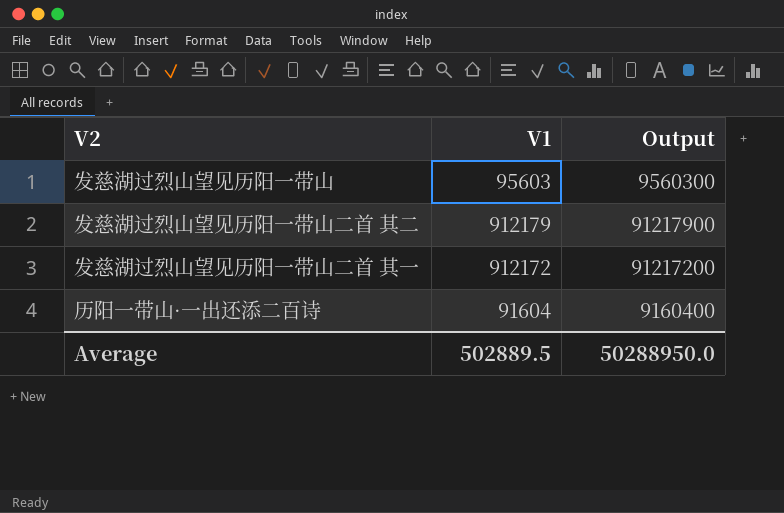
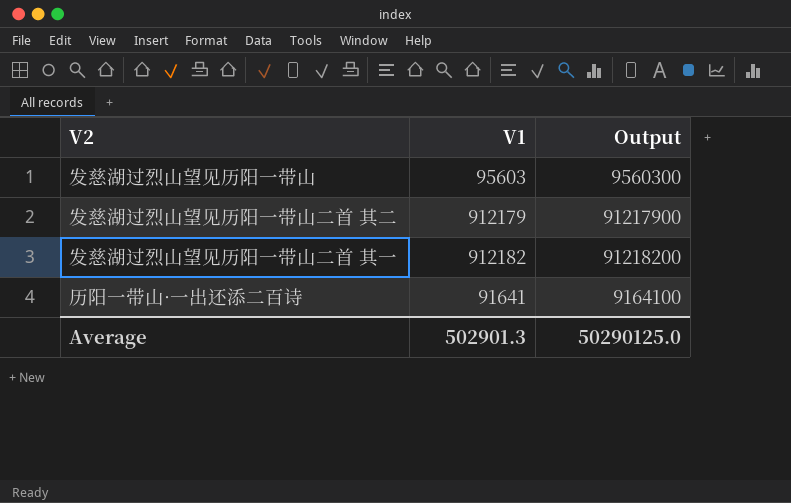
发慈湖过烈山望见历阳一带山二首 其一 | V1: 912172 -> 912182
发慈湖过烈山望见历阳一带山二首 其一 | Output: 91217200 -> 91218200
历阳一带山·一出还添二百诗 | V1: 91604 -> 91641
历阳一带山·一出还添二百诗 | Output: 9160400 -> 9164100
Average | V1: 502889.5 -> 502901.3
Average | Output: 50288950.0 -> 50290125.0

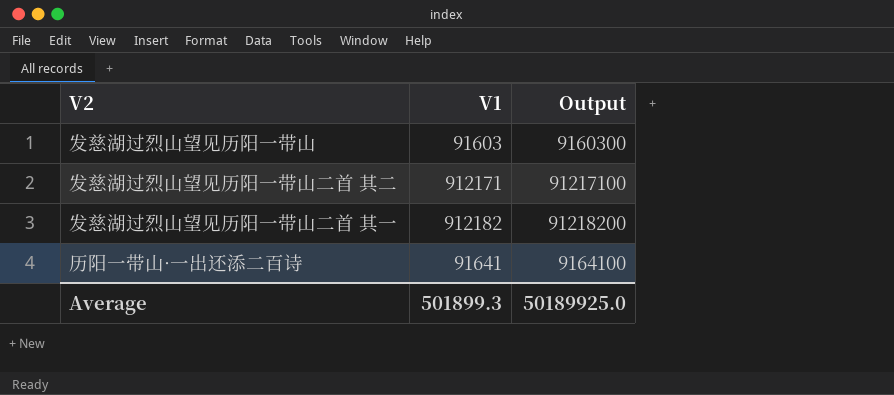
发慈湖过烈山望见历阳一带山 | V1: 95603 -> 91603
发慈湖过烈山望见历阳一带山 | Output: 9560300 -> 9160300
发慈湖过烈山望见历阳一带山二首 其二 | V1: 912179 -> 912171
发慈湖过烈山望见历阳一带山二首 其二 | Output: 91217900 -> 91217100
Average | V1: 502901.3 -> 501899.3
Average | Output: 50290125.0 -> 50189925.0

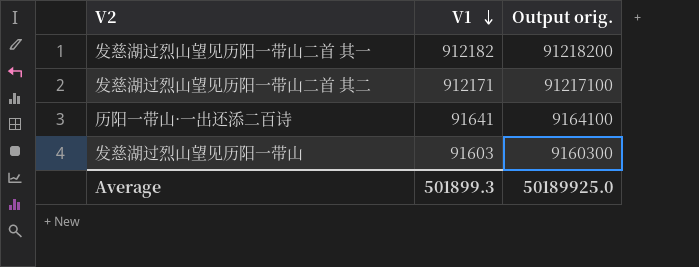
row order: none -> V1 descending
column name: Output -> Output orig.

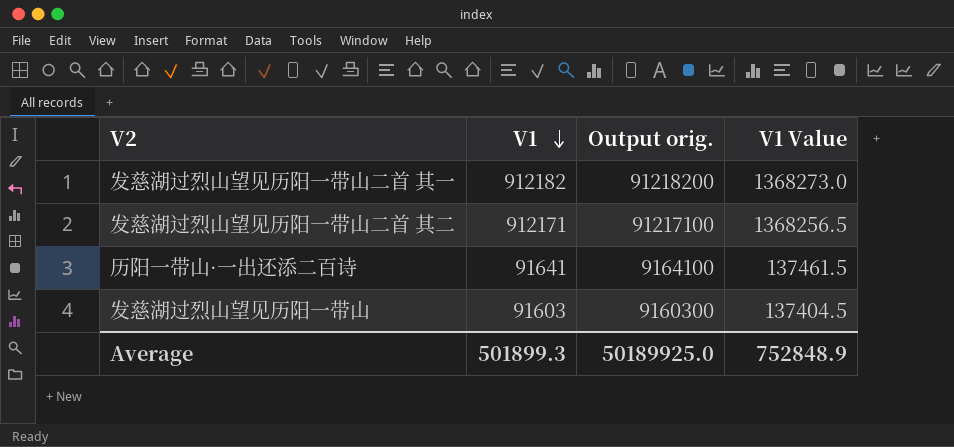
column V1 Value | formula: none -> [V1] * 1.5

